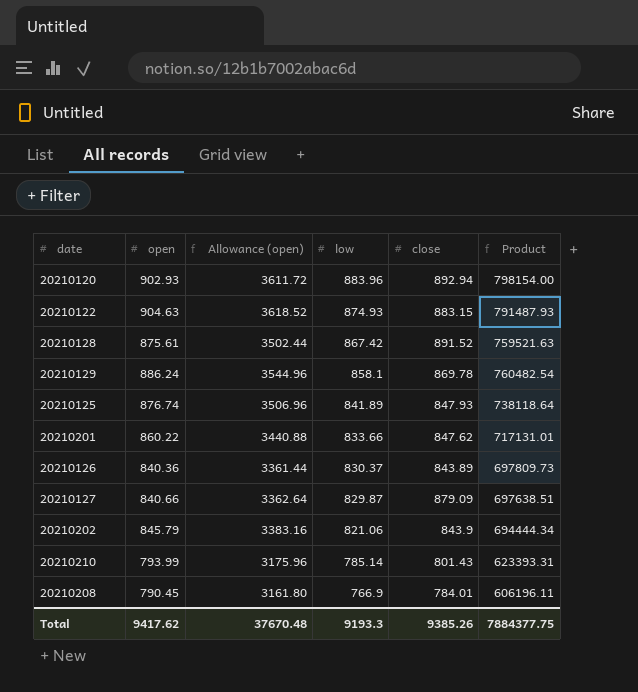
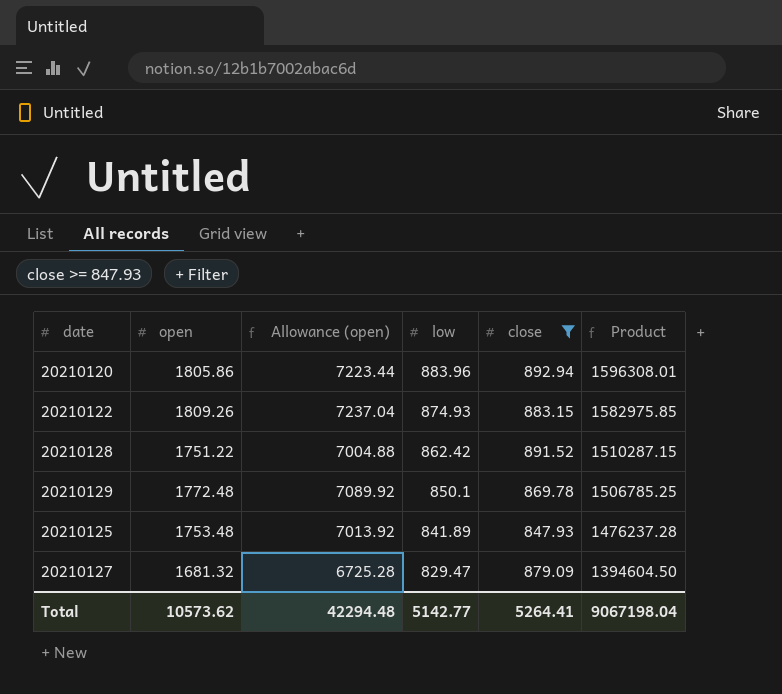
filter: none -> close >= 847.93
20210120 | open: 902.93 -> 1805.86
20210120 | Allowance (open): 3611.72 -> 7223.44
20210120 | Product: 798154.00 -> 1596308.01
20210122 | open: 904.63 -> 1809.26
20210122 | Allowance (open): 3618.52 -> 7237.04
20210122 | Product: 791487.93 -> 1582975.85
20210128 | open: 875.61 -> 1751.22
20210128 | Allowance (open): 3502.44 -> 7004.88
20210128 | low: 867.42 -> 862.42
20210128 | Product: 759521.63 -> 1510287.15
20210129 | open: 886.24 -> 1772.48
20210129 | Allowance (open): 3544.96 -> 7089.92
20210129 | low: 858.1 -> 850.1
20210129 | Product: 760482.54 -> 1506785.25
20210125 | open: 876.74 -> 1753.48
20210125 | Allowance (open): 3506.96 -> 7013.92
20210125 | Product: 738118.64 -> 1476237.28
20210127 | open: 840.66 -> 1681.32
20210127 | Allowance (open): 3362.64 -> 6725.28
20210127 | low: 829.87 -> 829.47
20210127 | Product: 697638.51 -> 1394604.50
Total | open: 9417.62 -> 10573.62
Total | Allowance (open): 37670.48 -> 42294.48
Total | low: 9193.3 -> 5142.77
Total | close: 9385.26 -> 5264.41
Total | Product: 7884377.75 -> 9067198.04

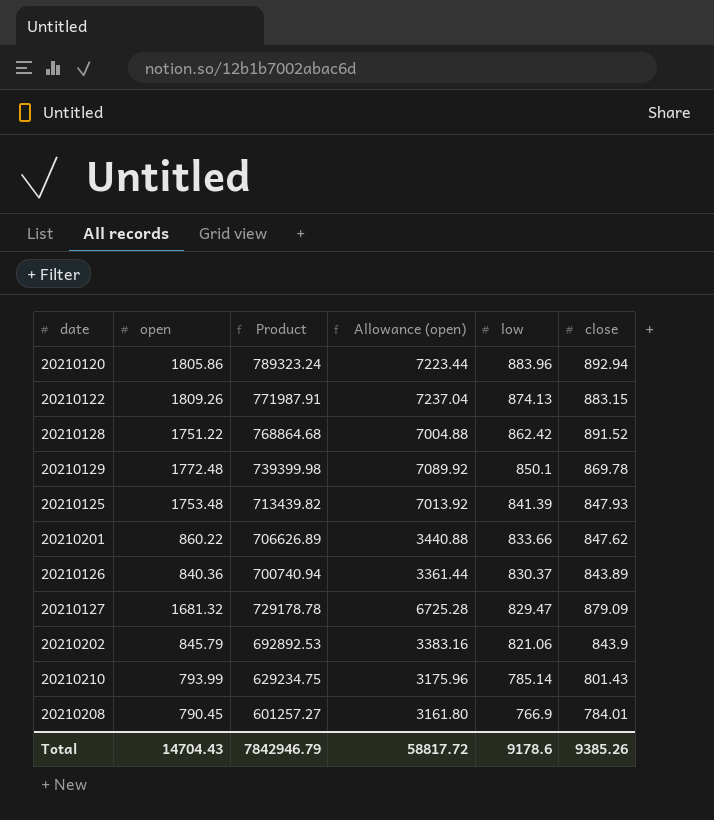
filter: close >= 847.93 -> none
column Product | formula: [open] * [low] -> [low] * [close]
column Product | position: 6 -> 3
20210122 | low: 874.93 -> 874.13
20210125 | low: 841.89 -> 841.39
Total | open: 10573.62 -> 14704.43
Total | Product: 9067198.04 -> 7842946.79
Total | Allowance (open): 42294.48 -> 58817.72
Total | low: 5142.77 -> 9178.6
Total | close: 5264.41 -> 9385.26

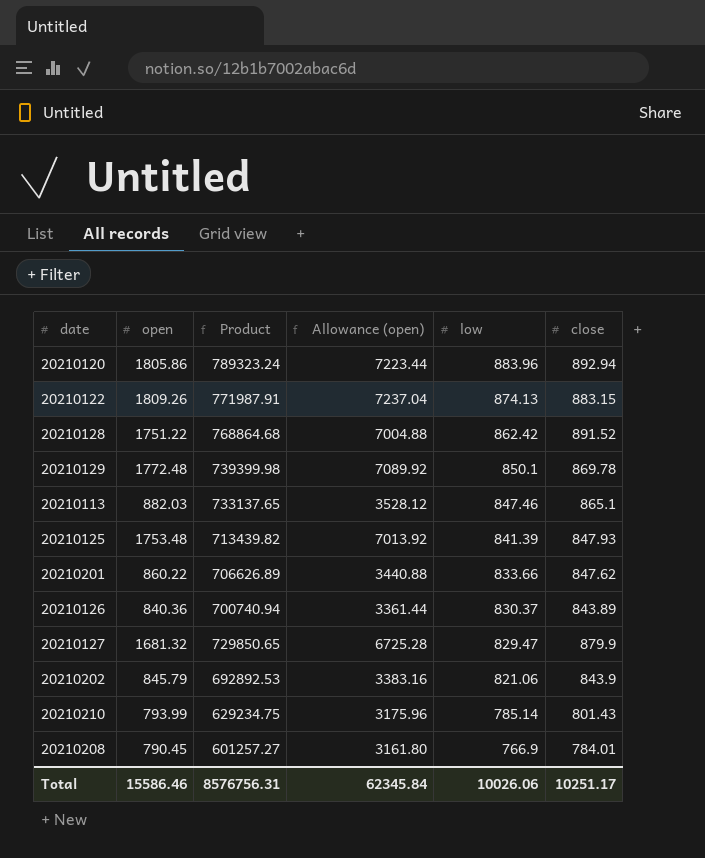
row 20210113: none -> 882.03 | 733137.65 | 3528.12 | 847.46 | 865.1
20210127 | Product: 729178.78 -> 729850.65
20210127 | close: 879.09 -> 879.9
Total | open: 14704.43 -> 15586.46
Total | Product: 7842946.79 -> 8576756.31
Total | Allowance (open): 58817.72 -> 62345.84
Total | low: 9178.6 -> 10026.06
Total | close: 9385.26 -> 10251.17

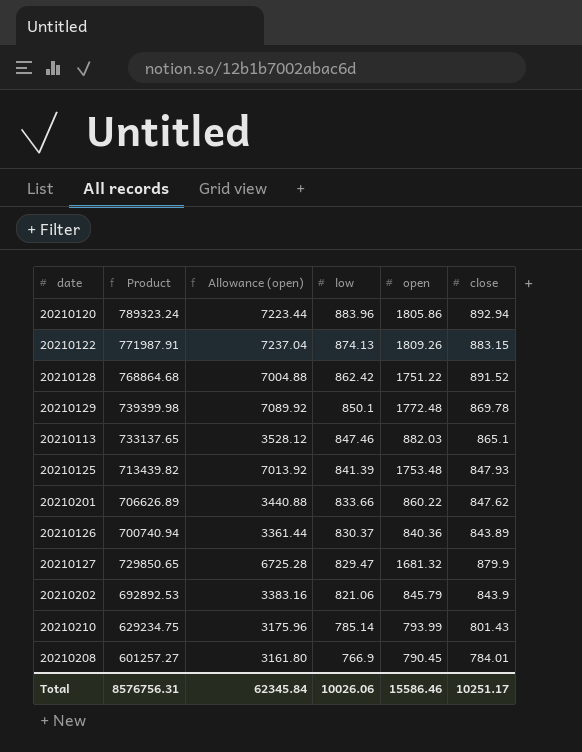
column open | position: 2 -> 5

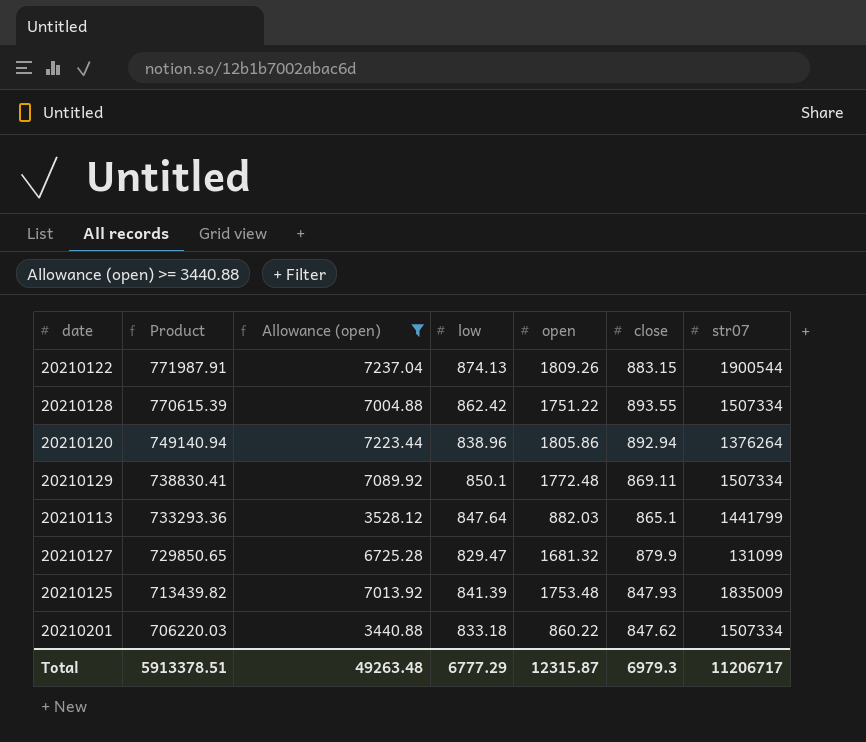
filter: none -> Allowance (open) >= 3440.88
row order: low descending -> Product descending
column str07 | position: none -> 7
20210128 | Product: 768864.68 -> 770615.39
20210128 | close: 891.52 -> 893.55
20210120 | Product: 789323.24 -> 749140.94
20210120 | low: 883.96 -> 838.96
20210129 | Product: 739399.98 -> 738830.41
20210129 | close: 869.78 -> 869.11
20210113 | Product: 733137.65 -> 733293.36
20210113 | low: 847.46 -> 847.64
20210201 | Product: 706626.89 -> 706220.03
20210201 | low: 833.66 -> 833.18
Total | Product: 8576756.31 -> 5913378.51
Total | Allowance (open): 62345.84 -> 49263.48
Total | low: 10026.06 -> 6777.29
Total | open: 15586.46 -> 12315.87
Total | close: 10251.17 -> 6979.3

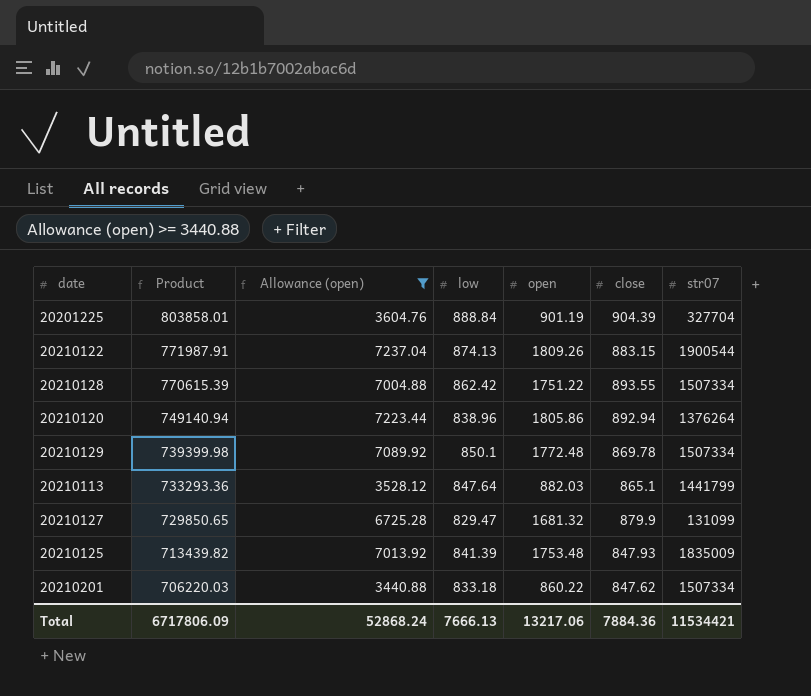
row 20201225: none -> 803858.01 | 3604.76 | 888.84 | 901.19 | 904.39 | 327704
20210129 | Product: 738830.41 -> 739399.98
20210129 | close: 869.11 -> 869.78
Total | Product: 5913378.51 -> 6717806.09
Total | Allowance (open): 49263.48 -> 52868.24
Total | low: 6777.29 -> 7666.13
Total | open: 12315.87 -> 13217.06
Total | close: 6979.3 -> 7884.36
Total | str07: 11206717 -> 11534421

